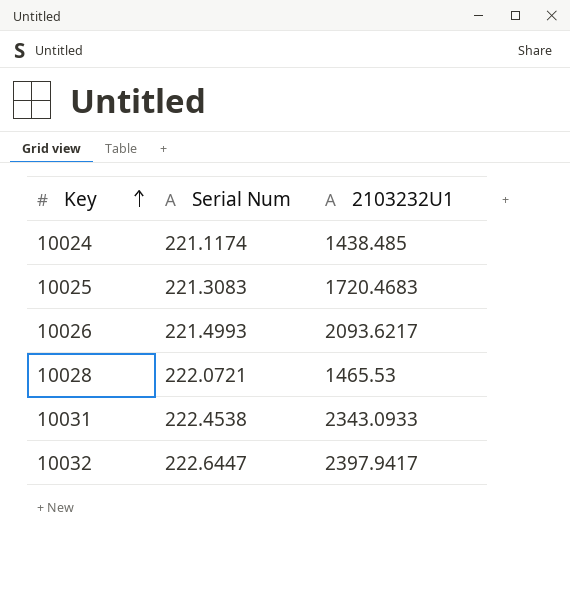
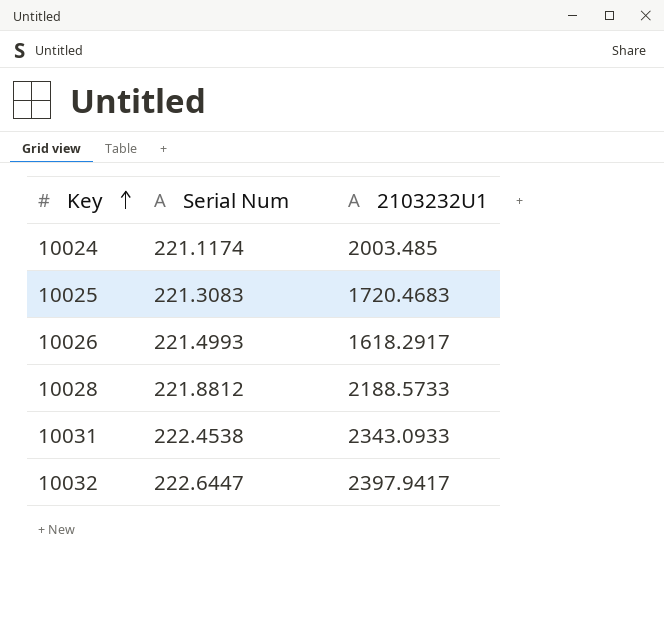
10024 | 2103232U1: 1438.485 -> 2003.485
10026 | 2103232U1: 2093.6217 -> 1618.2917
10028 | Serial Num: 222.0721 -> 221.8812
10028 | 2103232U1: 1465.53 -> 2188.5733

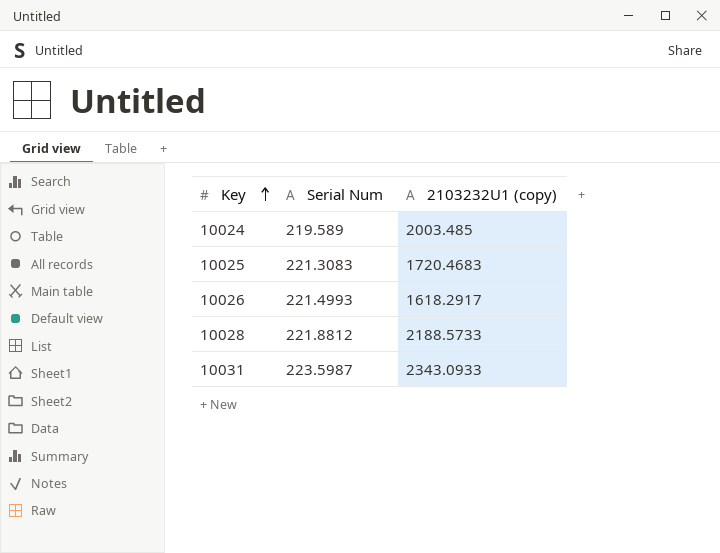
column name: 2103232U1 -> 2103232U1 (copy)
row 10032: 222.6447 | 2397.9417 -> none
10024 | Serial Num: 221.1174 -> 219.589
10031 | Serial Num: 222.4538 -> 223.5987

